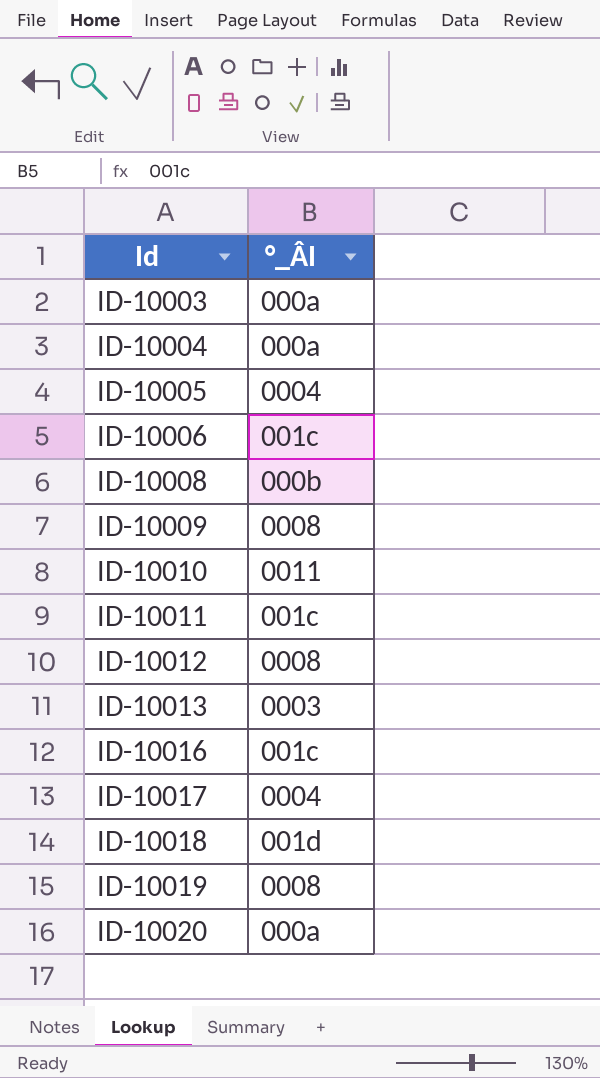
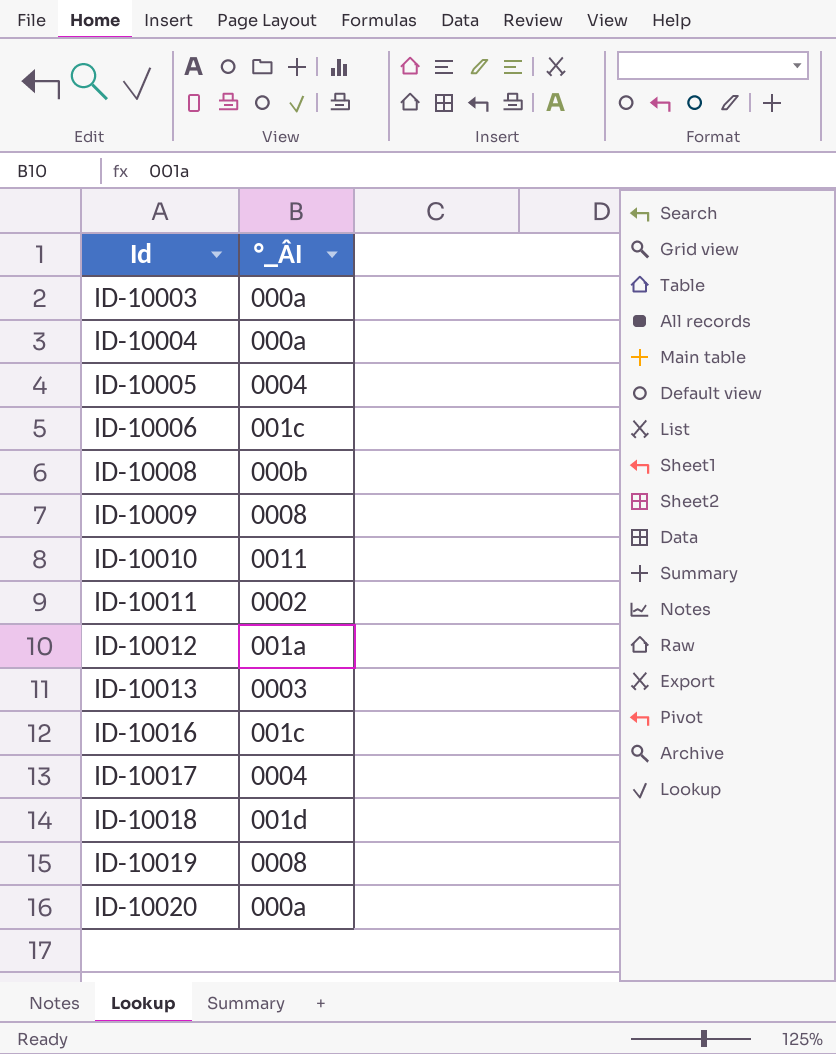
ID-10011 | °_ÂI: 001c -> 0002
ID-10012 | °_ÂI: 0008 -> 001a

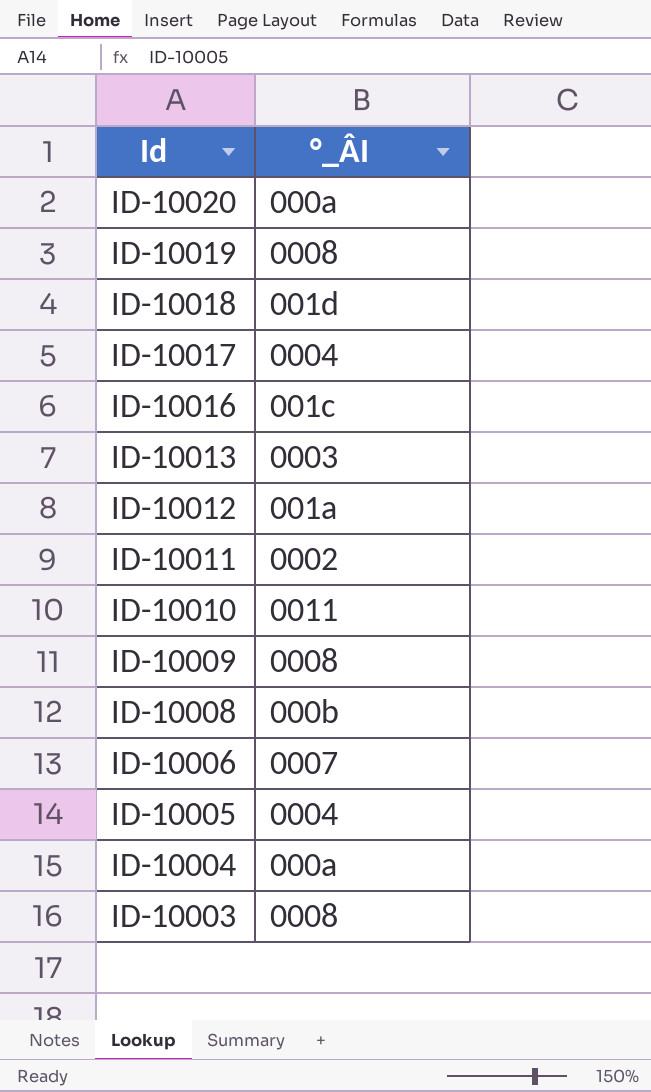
row order: Id ascending -> Id descending
ID-10006 | °_ÂI: 001c -> 0007
ID-10003 | °_ÂI: 000a -> 0008

